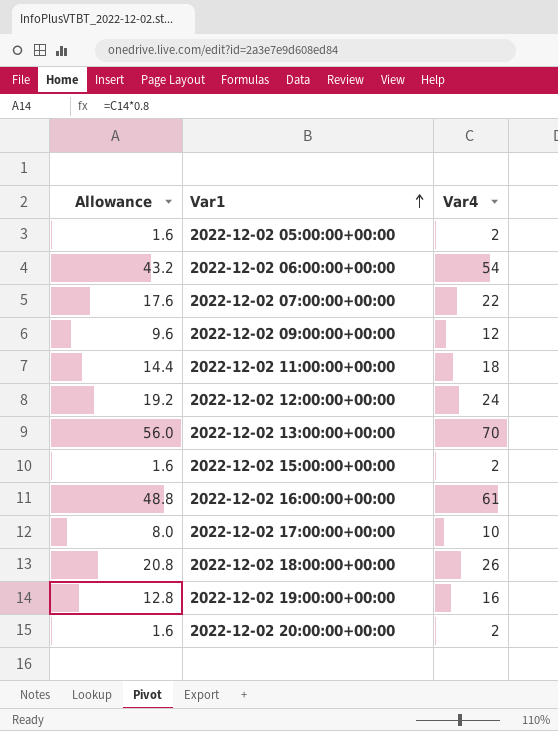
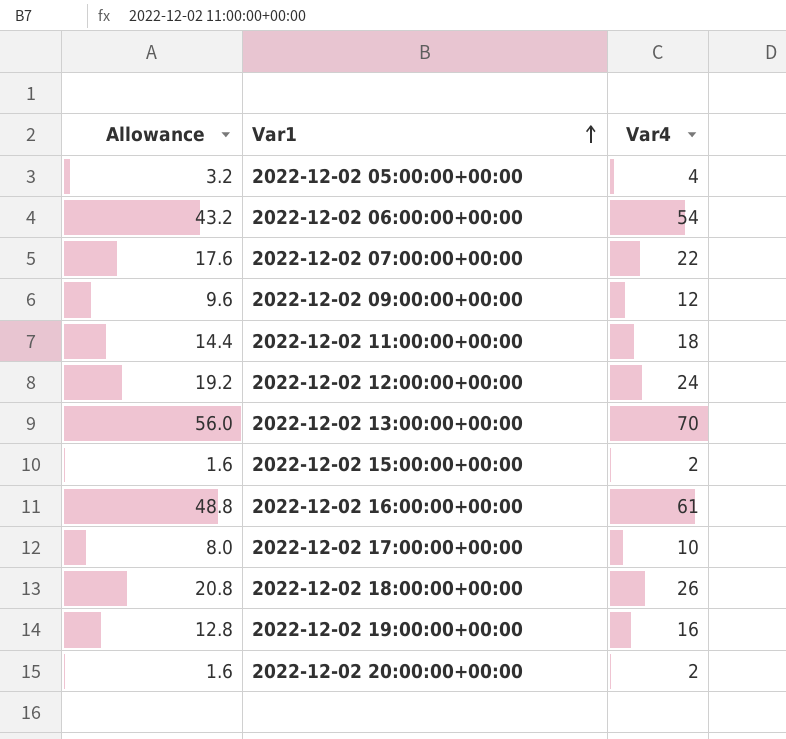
2022-12-02 05:00:00+00:00 | Allowance: 1.6 -> 3.2
2022-12-02 05:00:00+00:00 | Var4: 2 -> 4

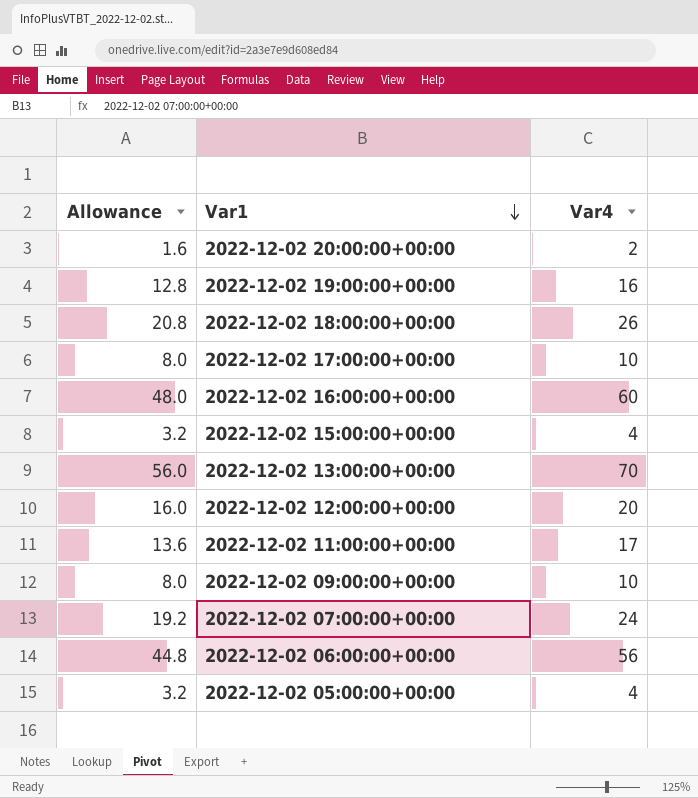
row order: Var1 ascending -> Var1 descending
2022-12-02 16:00:00+00:00 | Allowance: 48.8 -> 48.0
2022-12-02 16:00:00+00:00 | Var4: 61 -> 60
2022-12-02 15:00:00+00:00 | Allowance: 1.6 -> 3.2
2022-12-02 15:00:00+00:00 | Var4: 2 -> 4
2022-12-02 12:00:00+00:00 | Allowance: 19.2 -> 16.0
2022-12-02 12:00:00+00:00 | Var4: 24 -> 20
2022-12-02 11:00:00+00:00 | Allowance: 14.4 -> 13.6
2022-12-02 11:00:00+00:00 | Var4: 18 -> 17
2022-12-02 09:00:00+00:00 | Allowance: 9.6 -> 8.0
2022-12-02 09:00:00+00:00 | Var4: 12 -> 10
2022-12-02 07:00:00+00:00 | Allowance: 17.6 -> 19.2
2022-12-02 07:00:00+00:00 | Var4: 22 -> 24
2022-12-02 06:00:00+00:00 | Allowance: 43.2 -> 44.8
2022-12-02 06:00:00+00:00 | Var4: 54 -> 56

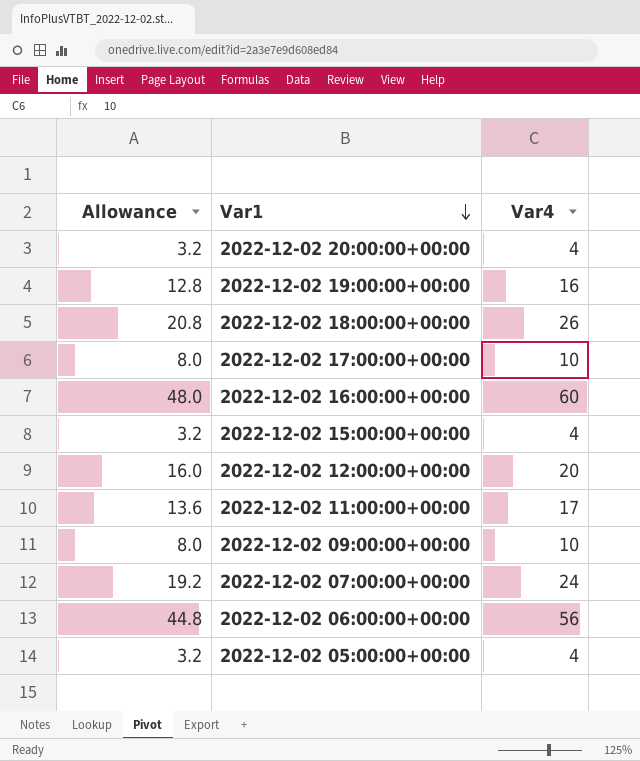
row 2022-12-02 13:00:00+00:00: 56.0 | 70 -> none
2022-12-02 20:00:00+00:00 | Allowance: 1.6 -> 3.2
2022-12-02 20:00:00+00:00 | Var4: 2 -> 4

